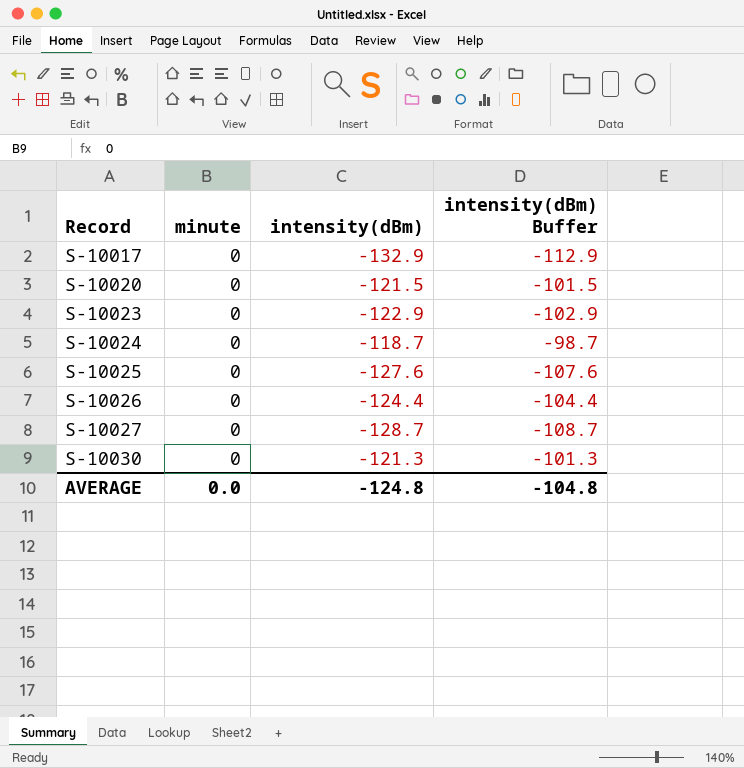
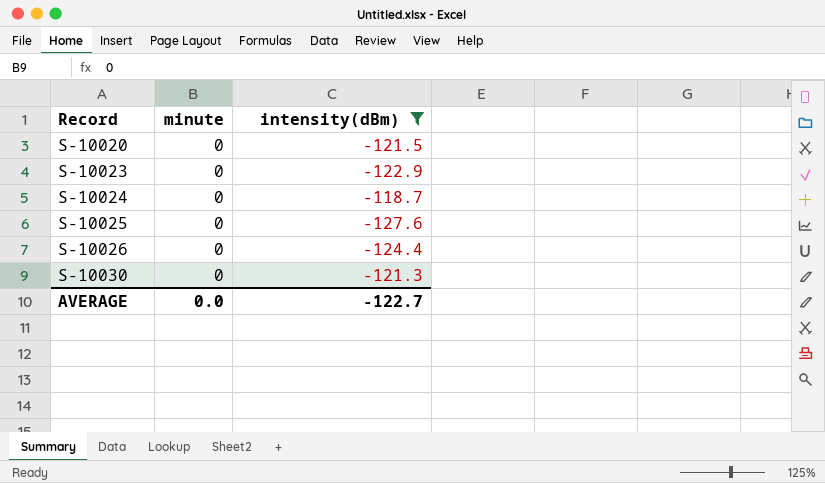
filter: none -> intensity(dBm) >= -127.6
column intensity(dBm) Buffer | formula: [intensity(dBm)] + 20 -> none
AVERAGE | intensity(dBm): -124.8 -> -122.7

